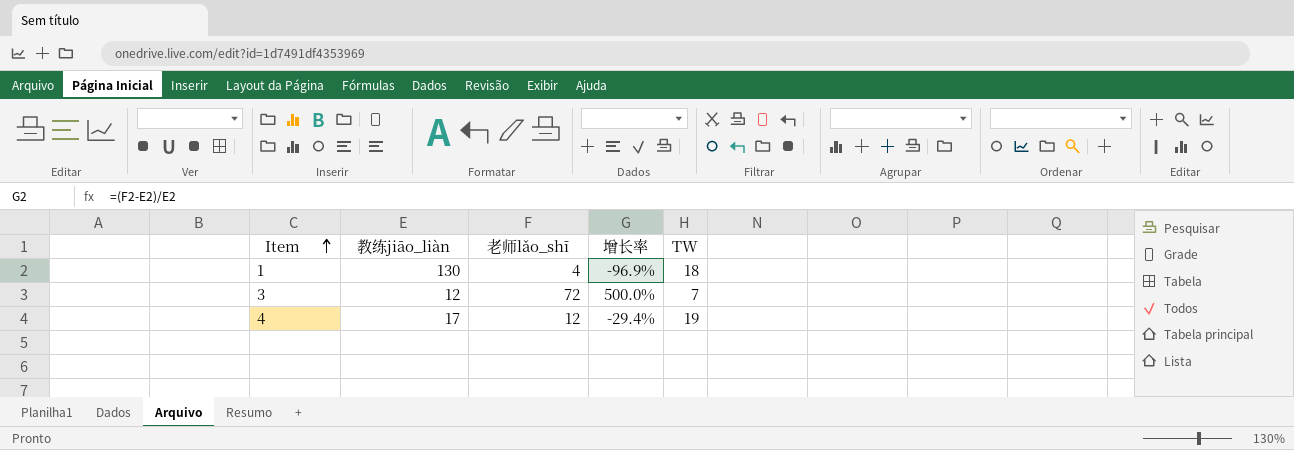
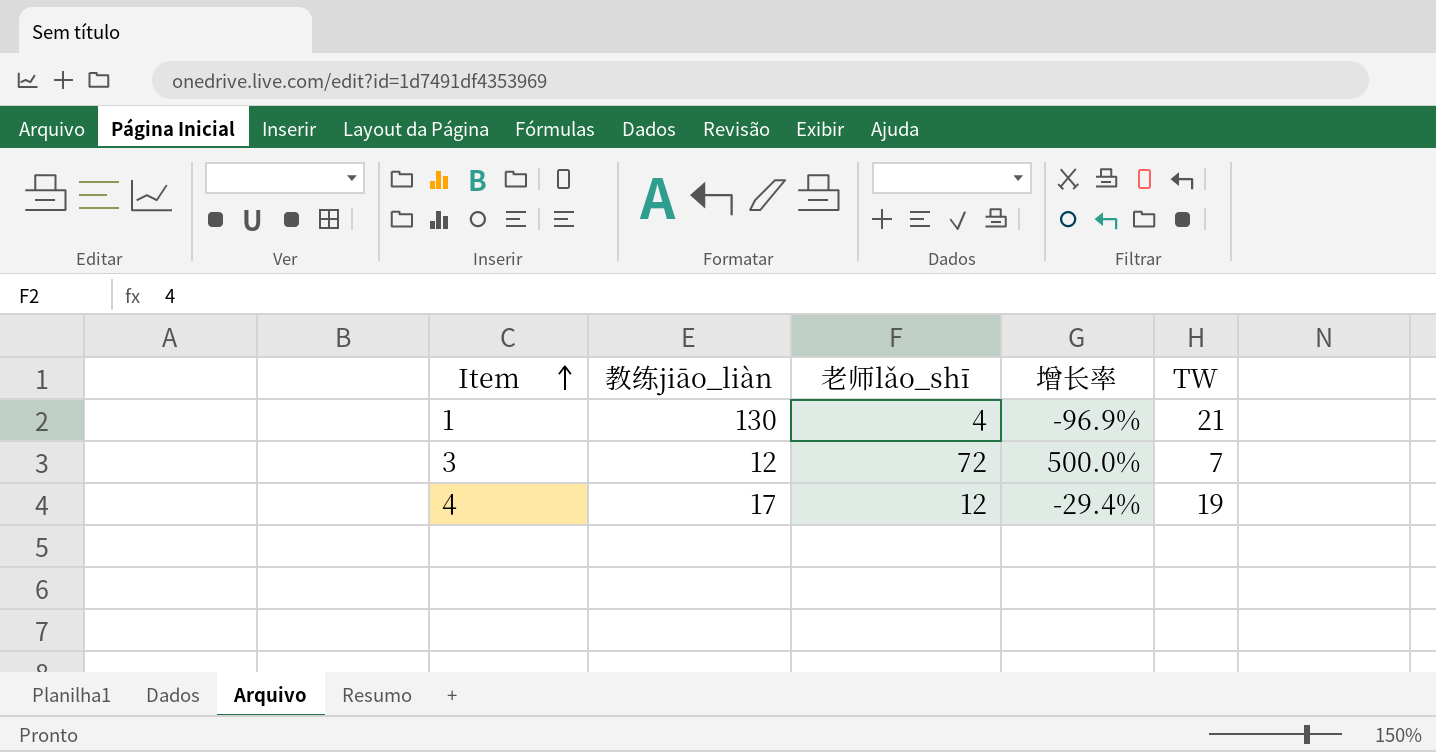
1 | TW: 18 -> 21

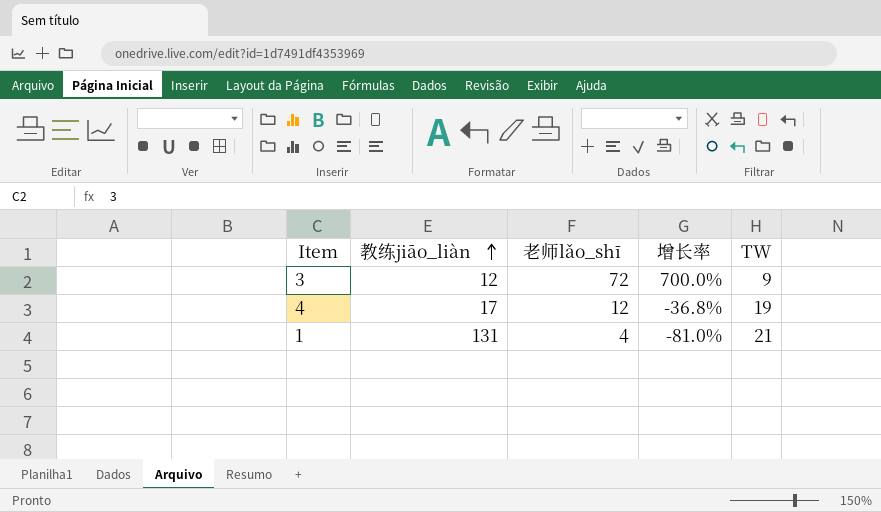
row order: Item ascending -> 教练jiāo_liàn ascending
column 增长率 | formula: ([老师lǎo_shī] - [教练jiāo_liàn]) / [教练jiāo_liàn] -> ([老师lǎo_shī] - [TW]) / [TW]
3 | TW: 7 -> 9
1 | 教练jiāo_liàn: 130 -> 131

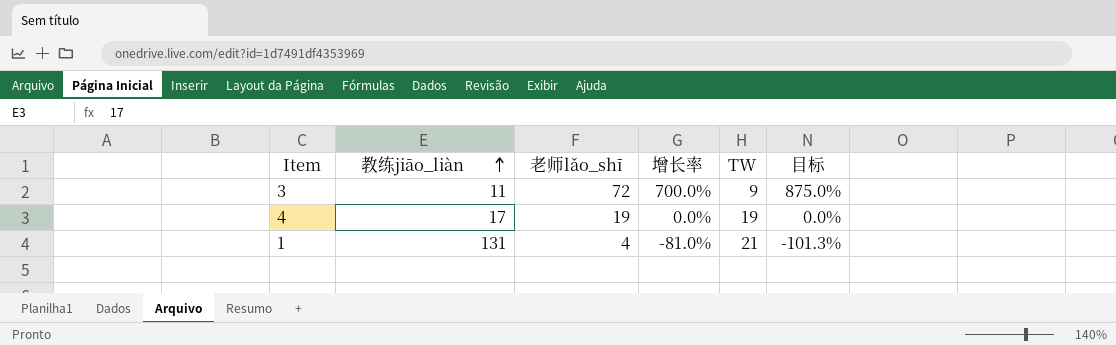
column 目标 | formula: none -> [增长率] * 1.25
3 | 教练jiāo_liàn: 12 -> 11
4 | 老师lǎo_shī: 12 -> 19
4 | 增长率: -36.8% -> 0.0%

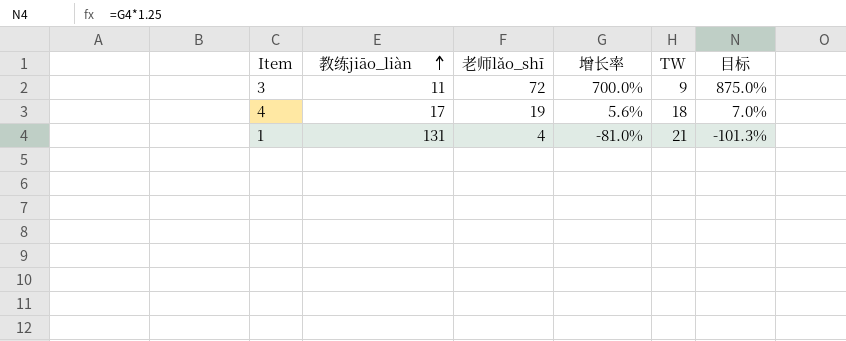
4 | 增长率: 0.0% -> 5.6%
4 | TW: 19 -> 18
4 | 目标: 0.0% -> 7.0%

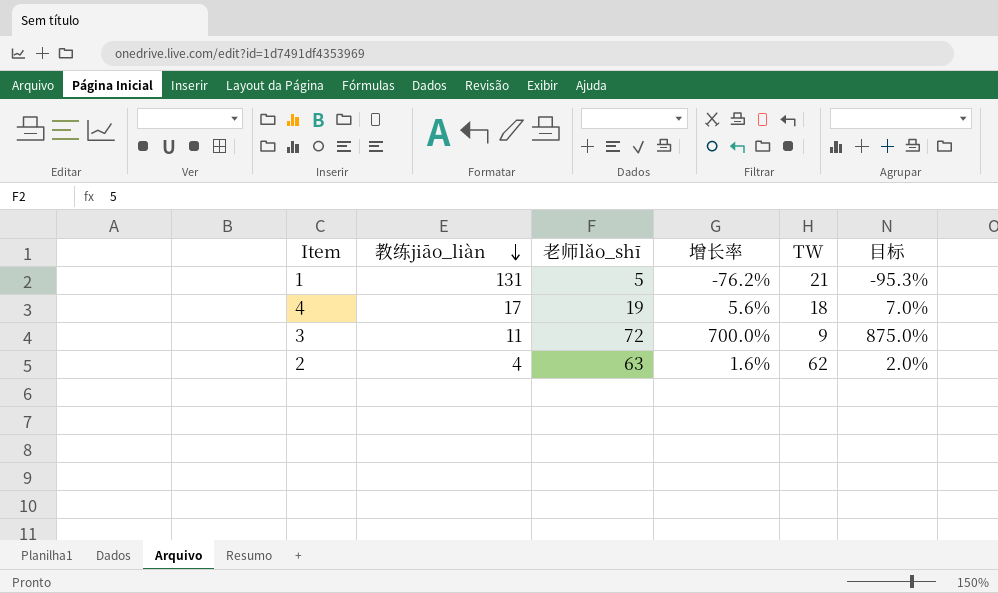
row order: 教练jiāo_liàn ascending -> 教练jiāo_liàn descending
1 | 老师lǎo_shī: 4 -> 5
1 | 增长率: -81.0% -> -76.2%
1 | 目标: -101.3% -> -95.3%
row 2: none -> 4 | 63 | 1.6% | 62 | 2.0%

